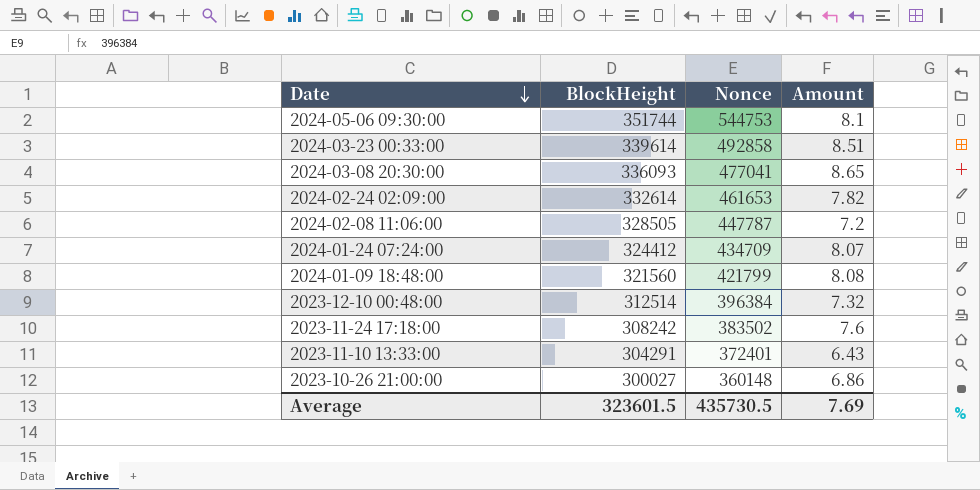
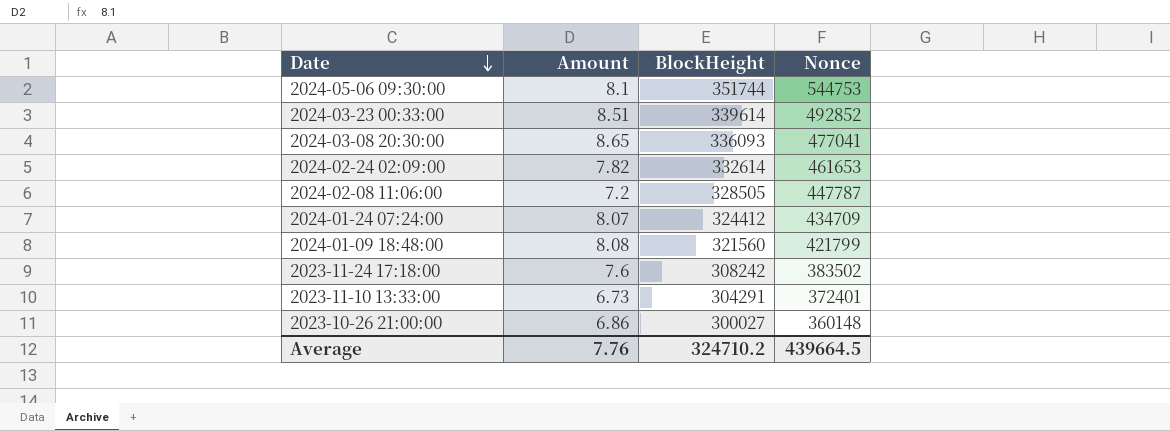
column Amount | position: 4 -> 2
row 2023-12-10 00:48:00: 312514 | 396384 | 7.32 -> none
2024-03-23 00:33:00 | Nonce: 492858 -> 492852
2023-11-10 13:33:00 | Amount: 6.43 -> 6.73
Average | Amount: 7.69 -> 7.76
Average | BlockHeight: 323601.5 -> 324710.2
Average | Nonce: 435730.5 -> 439664.5

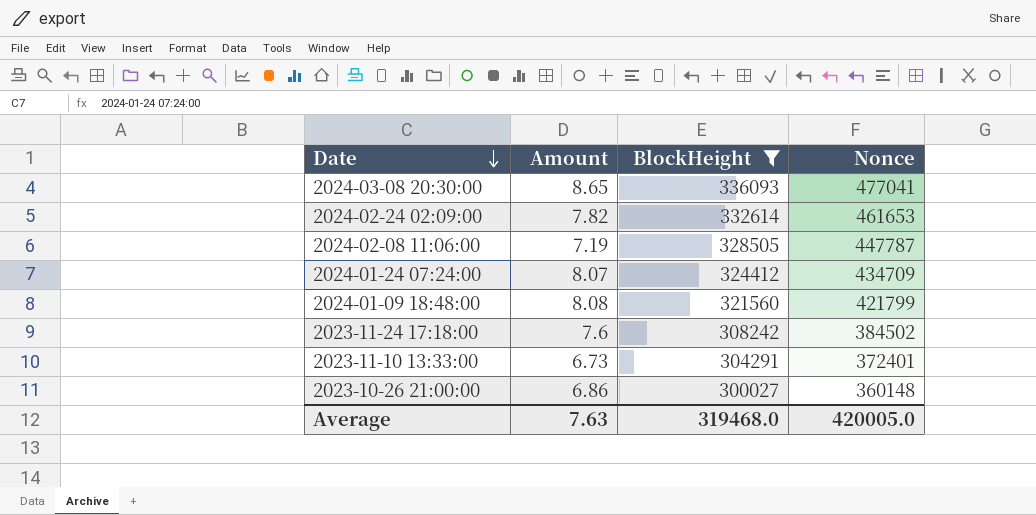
filter: none -> BlockHeight <= 336093
2024-02-08 11:06:00 | Amount: 7.2 -> 7.19
2023-11-24 17:18:00 | Nonce: 383502 -> 384502
Average | Amount: 7.76 -> 7.63
Average | BlockHeight: 324710.2 -> 319468.0
Average | Nonce: 439664.5 -> 420005.0

